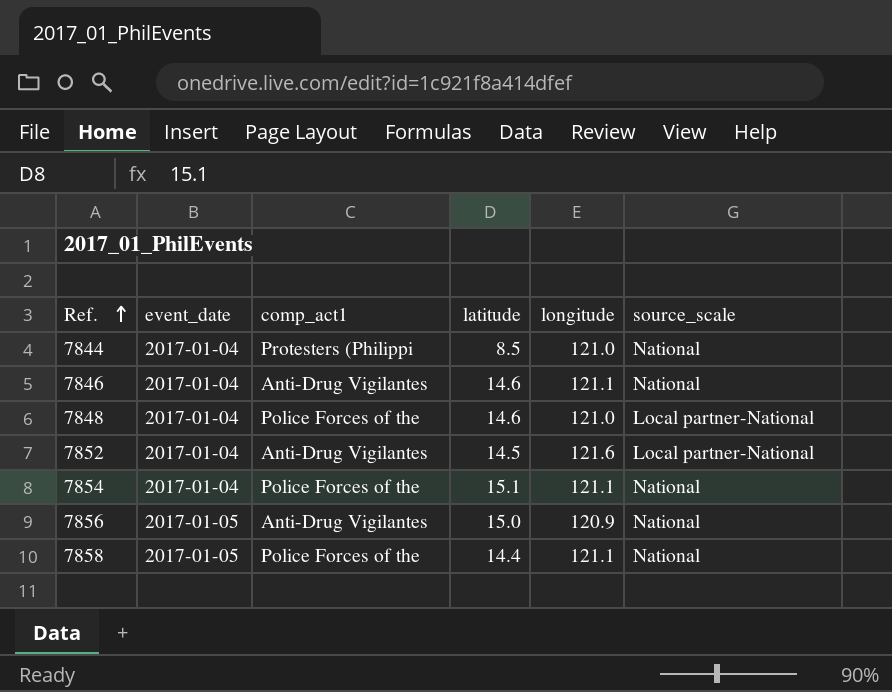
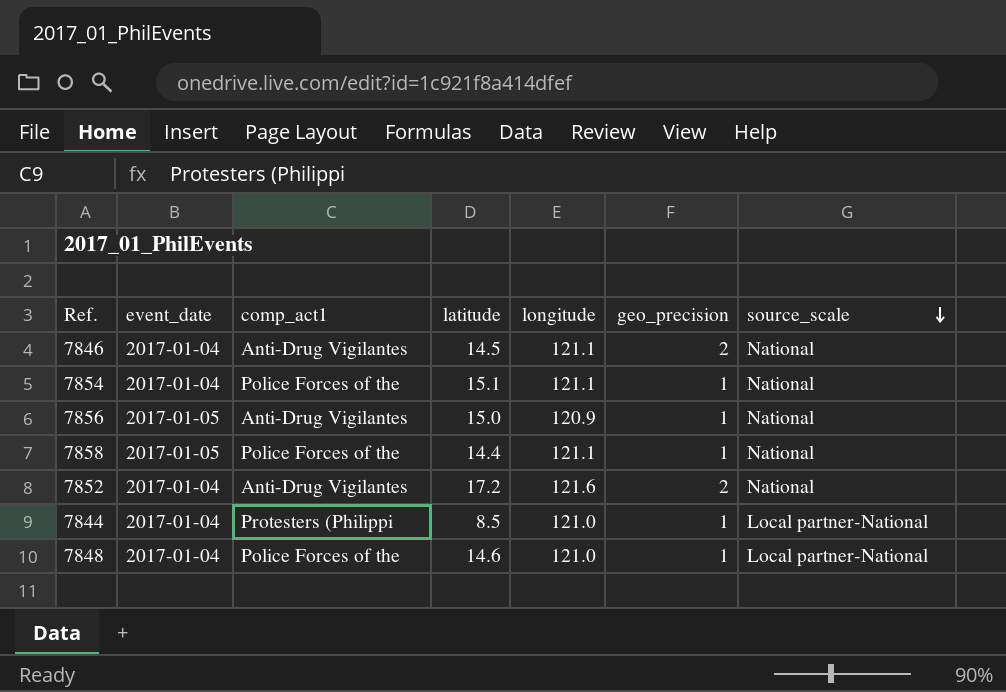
row order: Ref. ascending -> source_scale descending
column geo_precision | position: none -> 6
7846 | latitude: 14.6 -> 14.5
7852 | latitude: 14.5 -> 17.2
7852 | source_scale: Local partner-National -> National
7844 | source_scale: National -> Local partner-National

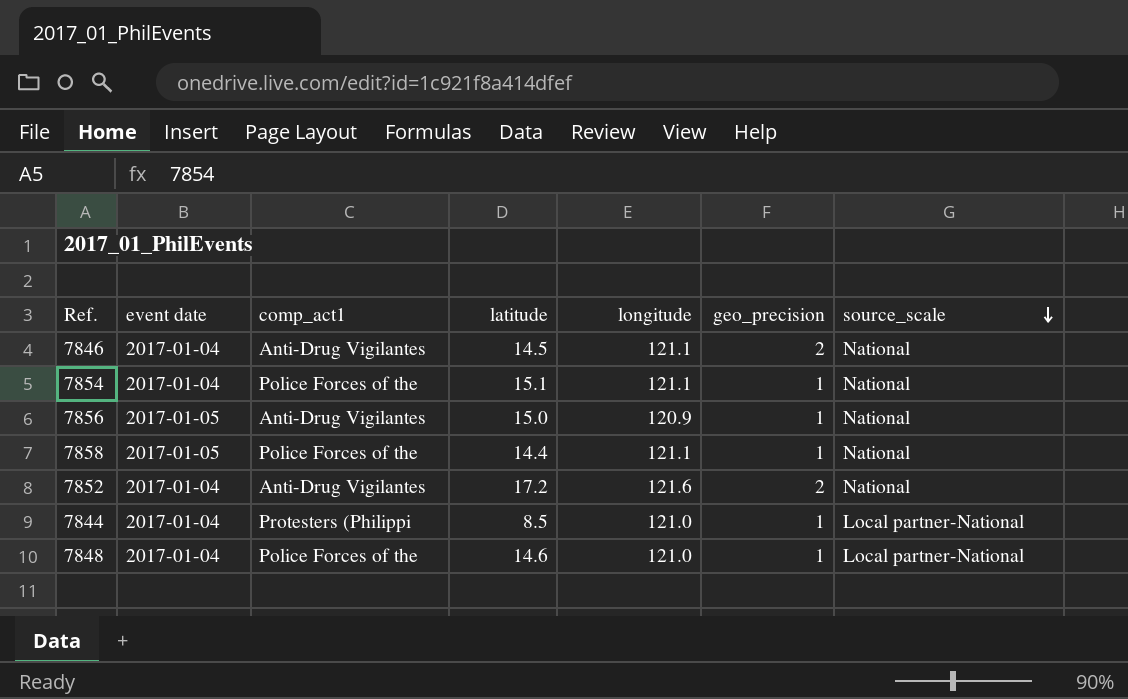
column name: event_date -> event date

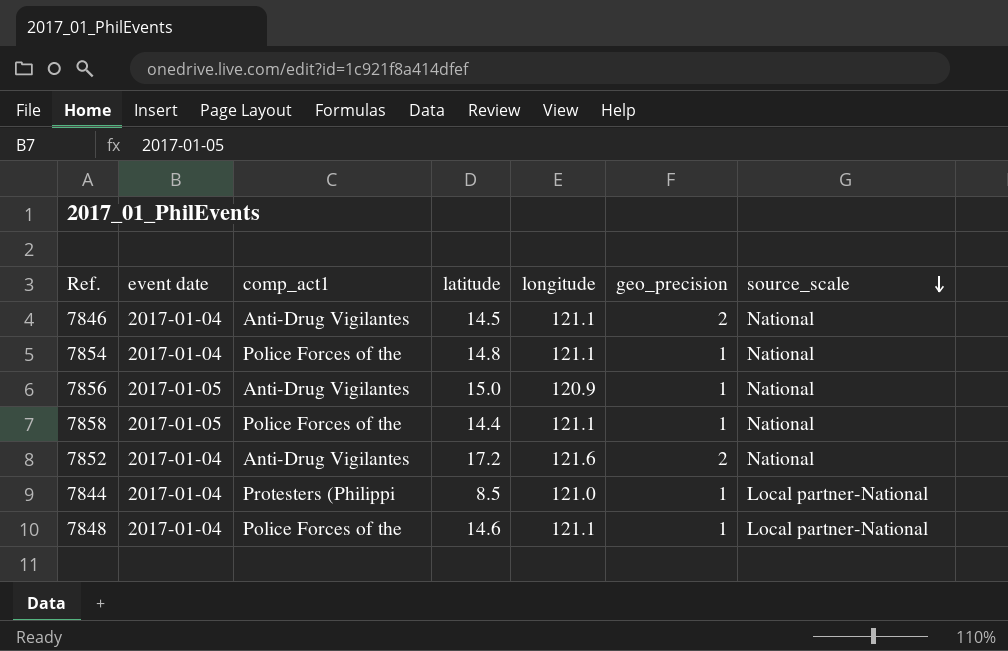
7854 | latitude: 15.1 -> 14.8
7848 | longitude: 121.0 -> 121.1

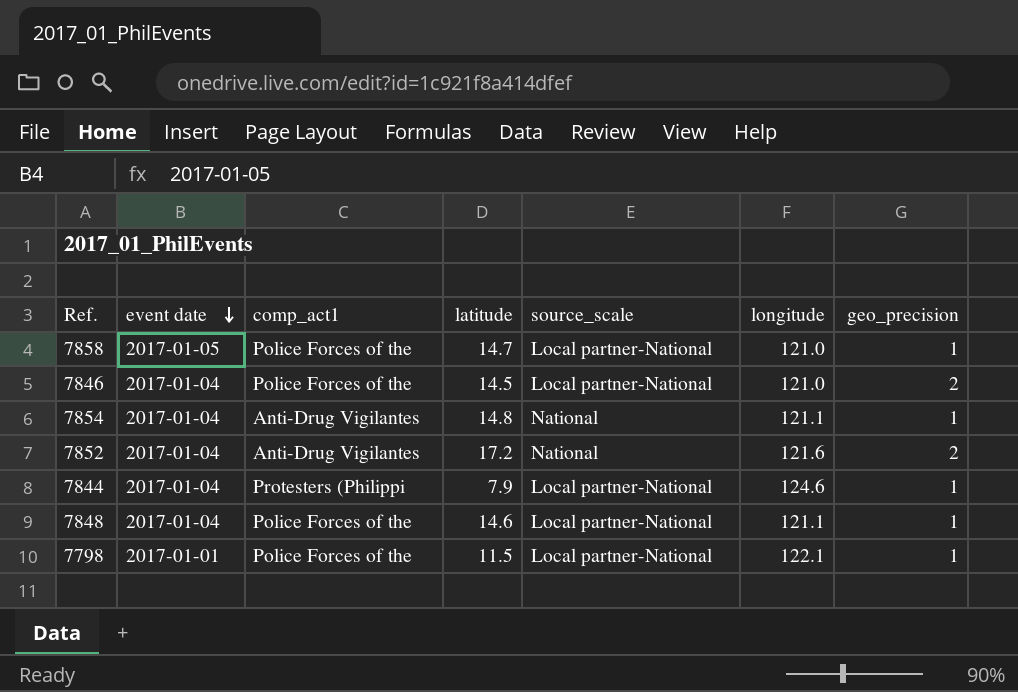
row order: source_scale descending -> event date descending
column source_scale | position: 7 -> 5
row 7856: 2017-01-05 | Anti-Drug Vigilantes | 15.0 | 120.9 | 1 | National -> none
7858 | latitude: 14.4 -> 14.7
7858 | source_scale: National -> Local partner-National
7858 | longitude: 121.1 -> 121.0
7846 | comp_act1: Anti-Drug Vigilantes -> Police Forces of the
7846 | source_scale: National -> Local partner-National
7846 | longitude: 121.1 -> 121.0
7854 | comp_act1: Police Forces of the -> Anti-Drug Vigilantes
7844 | latitude: 8.5 -> 7.9
7844 | longitude: 121.0 -> 124.6
row 7798: none -> 2017-01-01 | Police Forces of the | 11.5 | Local partner-National | 122.1 | 1

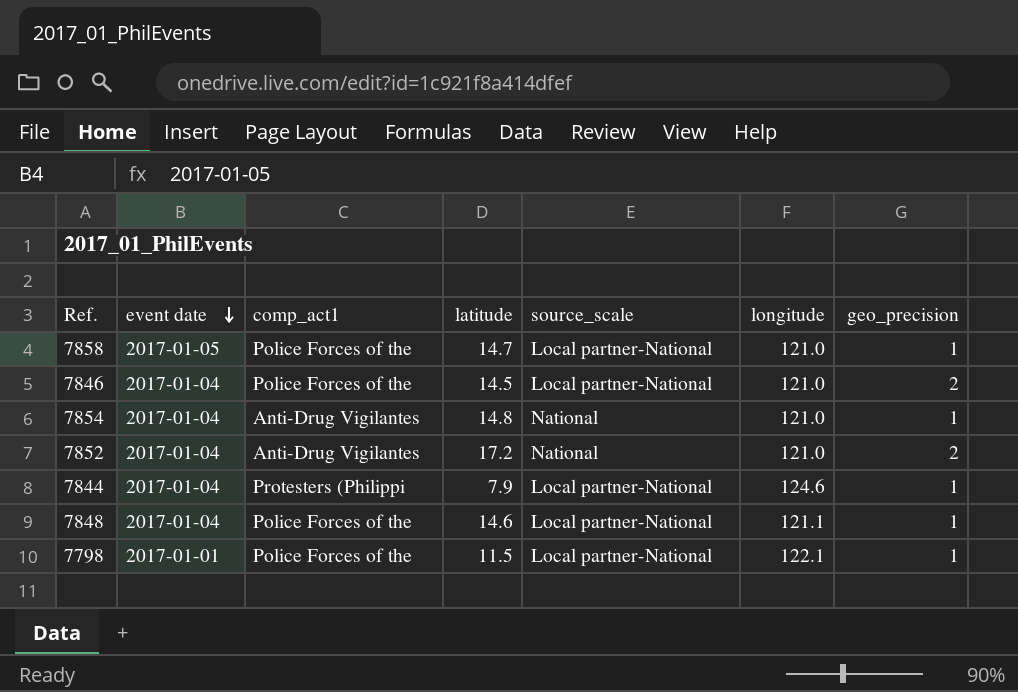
7854 | longitude: 121.1 -> 121.0
7852 | longitude: 121.6 -> 121.0

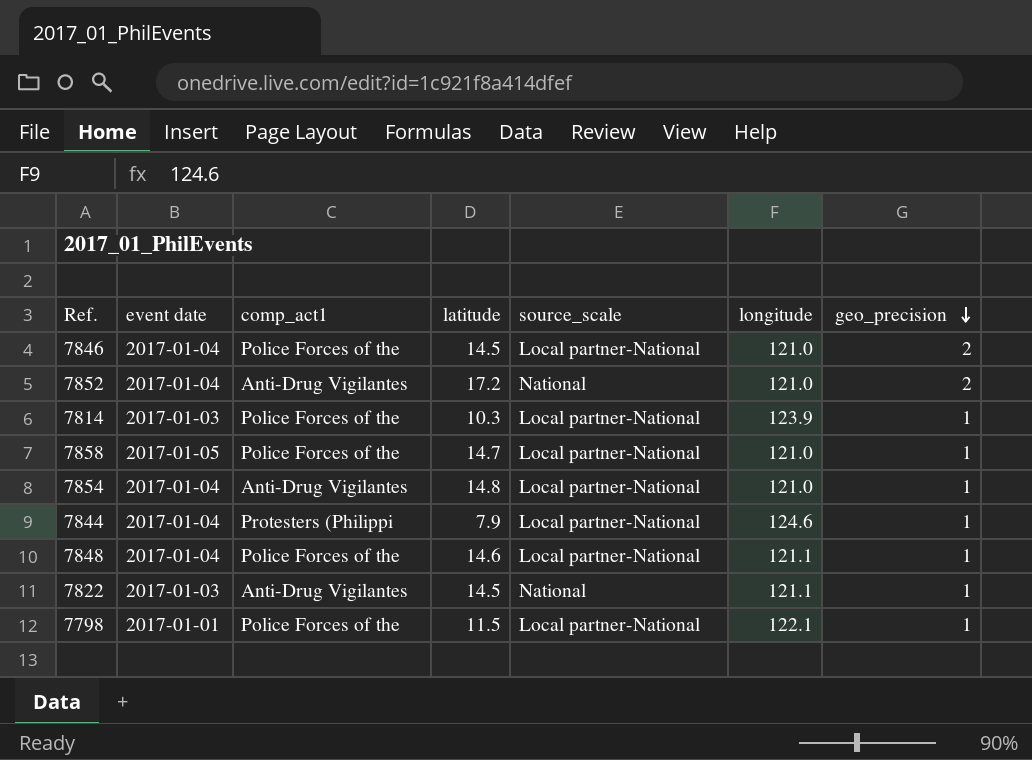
row order: event date descending -> geo_precision descending
row 7814: none -> 2017-01-03 | Police Forces of the | 10.3 | Local partner-National | 123.9 | 1
7854 | source_scale: National -> Local partner-National
row 7822: none -> 2017-01-03 | Anti-Drug Vigilantes | 14.5 | National | 121.1 | 1

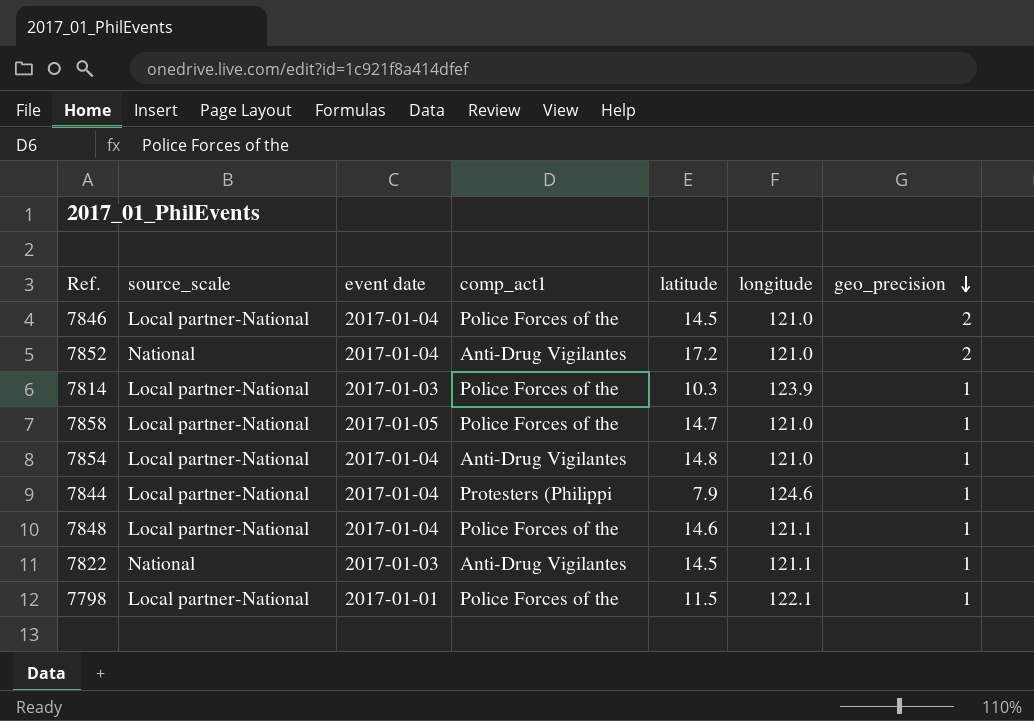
column source_scale | position: 5 -> 2

